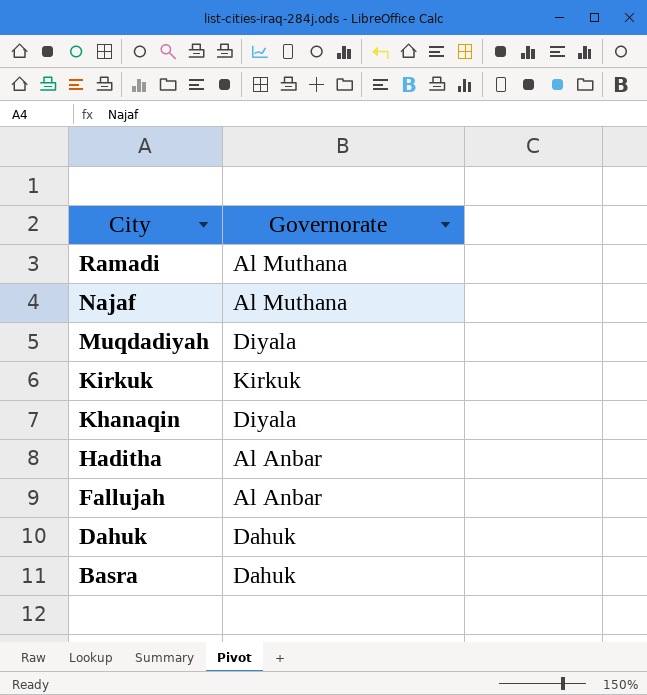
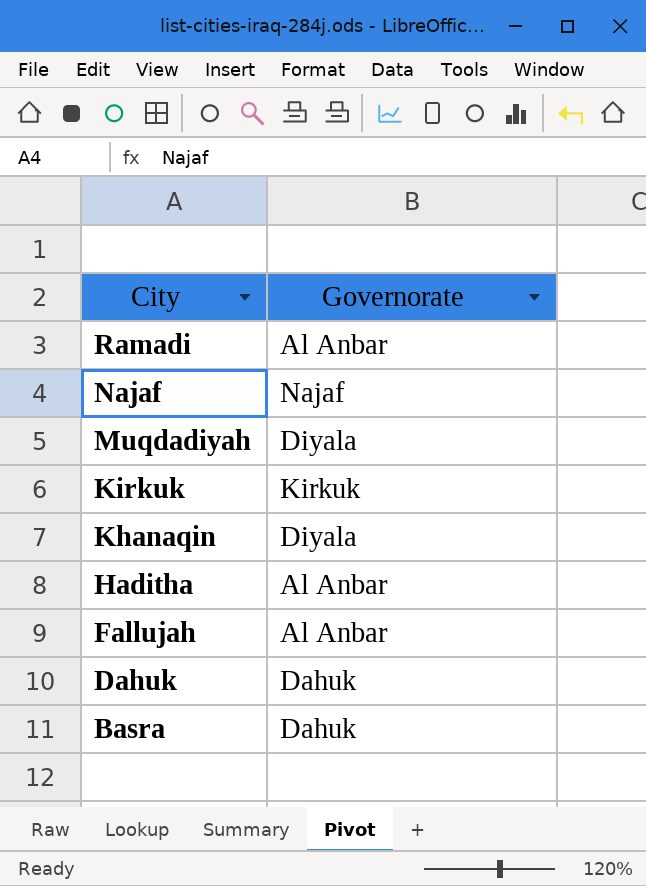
Ramadi | Governorate: Al Muthana -> Al Anbar
Najaf | Governorate: Al Muthana -> Najaf

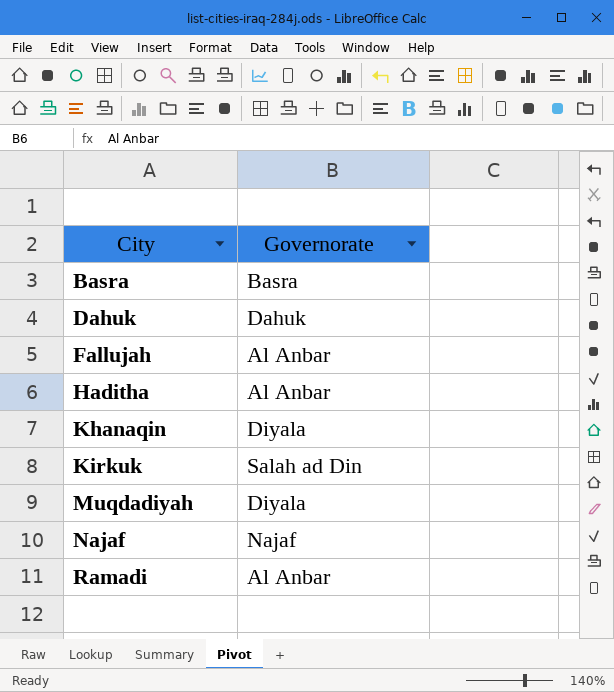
row order: City descending -> City ascending
Basra | Governorate: Dahuk -> Basra
Kirkuk | Governorate: Kirkuk -> Salah ad Din

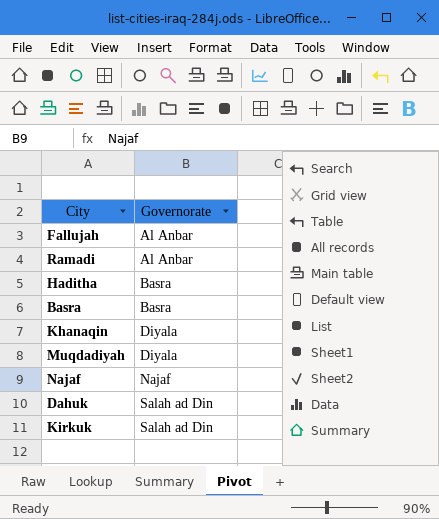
row order: City ascending -> Governorate ascending
Haditha | Governorate: Al Anbar -> Basra
Dahuk | Governorate: Dahuk -> Salah ad Din

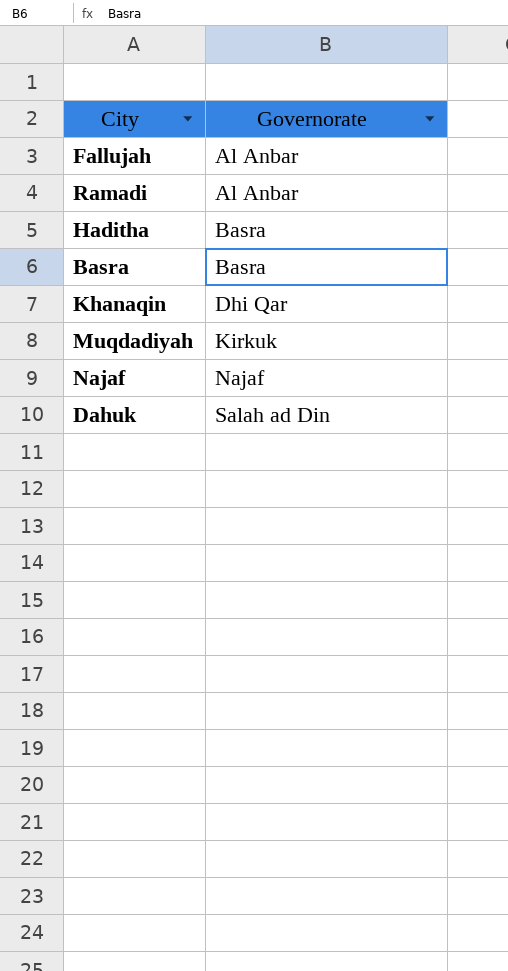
row Kirkuk: Salah ad Din -> none
Khanaqin | Governorate: Diyala -> Dhi Qar
Muqdadiyah | Governorate: Diyala -> Kirkuk

